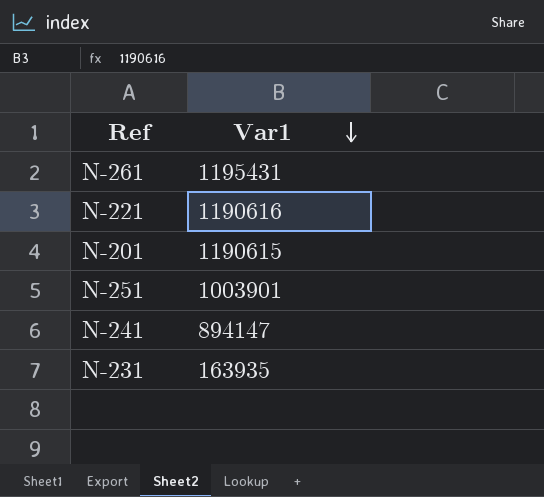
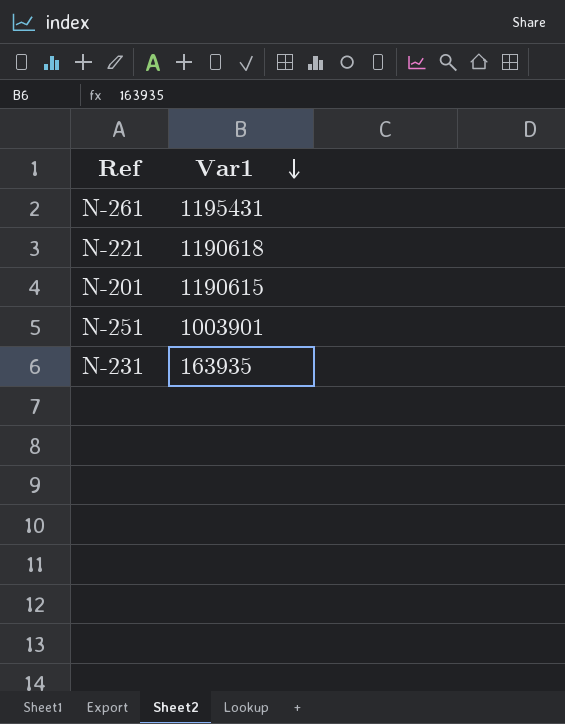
row N-241: 894147 -> none
N-221 | Var1: 1190616 -> 1190618

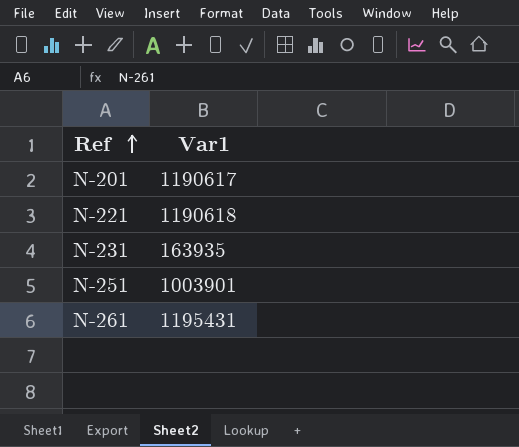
row order: Var1 descending -> Ref ascending
N-201 | Var1: 1190615 -> 1190617

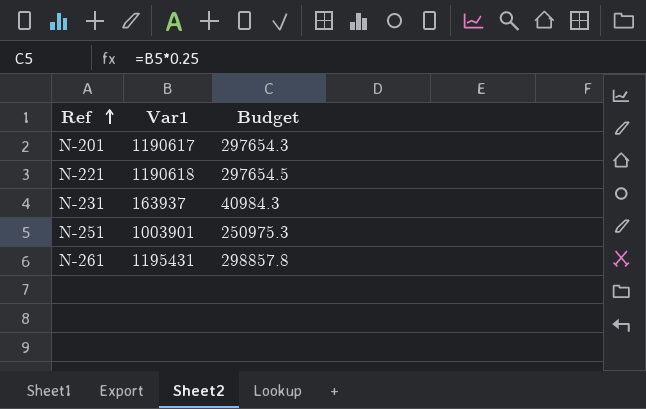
column Budget | formula: none -> [Var1] * 0.25
N-231 | Var1: 163935 -> 163937

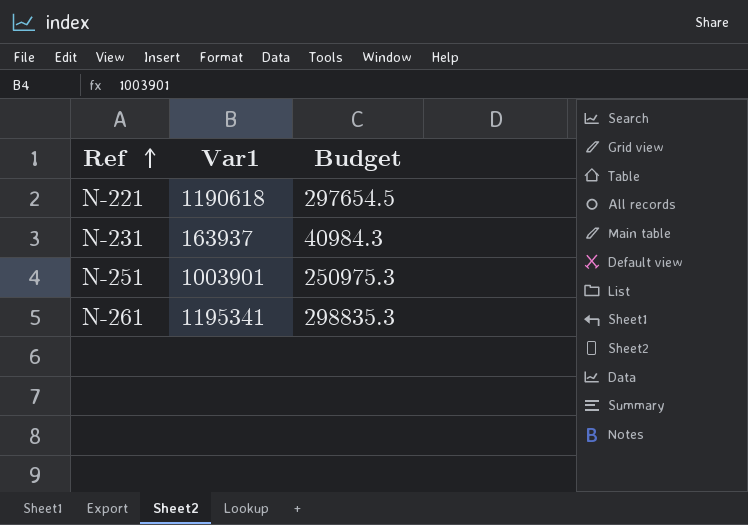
row N-201: 1190617 | 297654.3 -> none
N-261 | Var1: 1195431 -> 1195341
N-261 | Budget: 298857.8 -> 298835.3

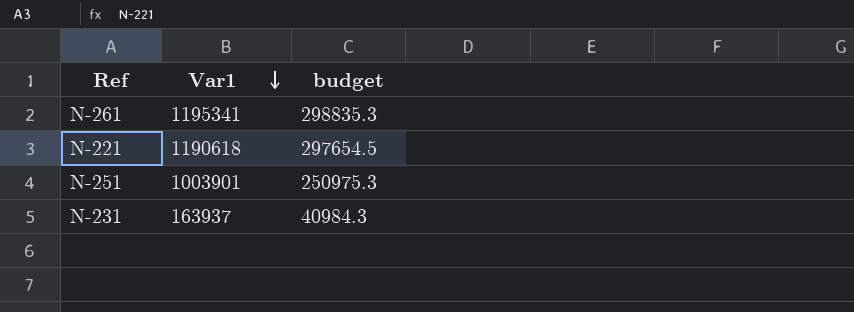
row order: Ref ascending -> Var1 descending
column name: Budget -> budget

